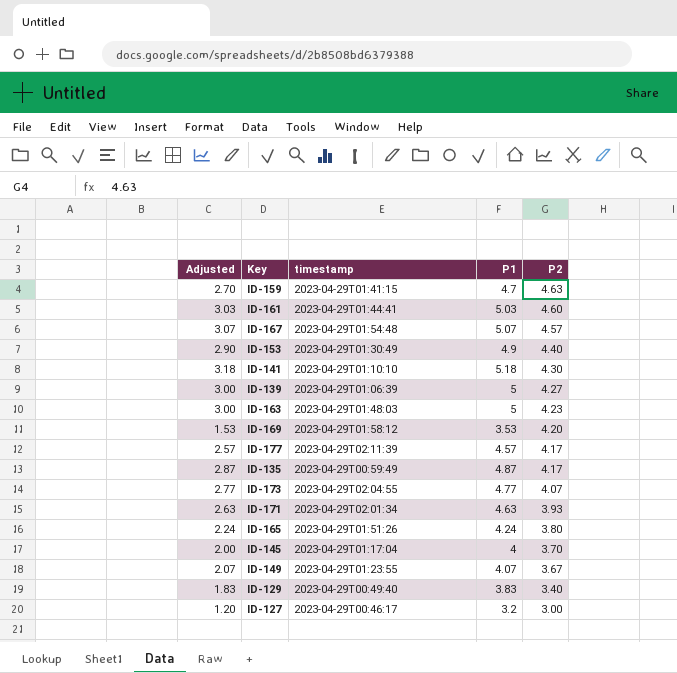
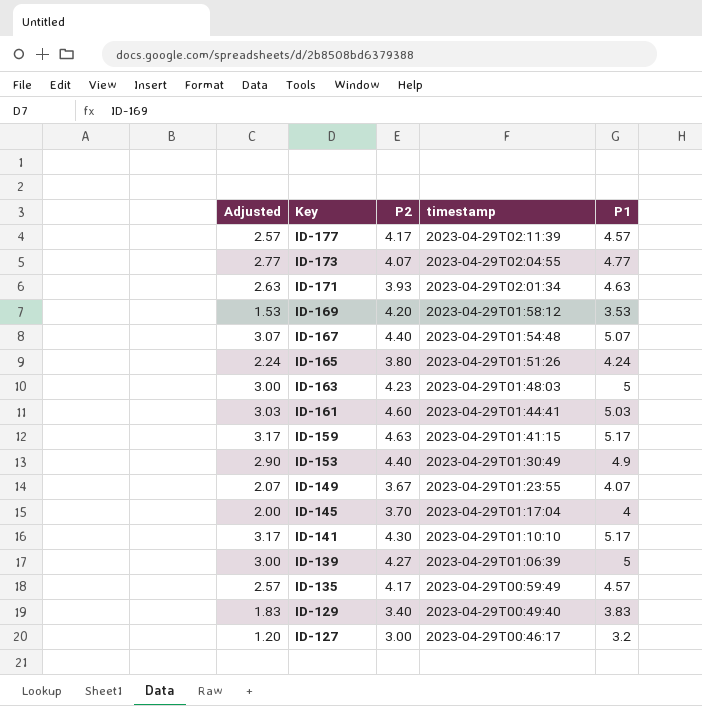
row order: P2 descending -> Key descending
column P2 | position: 5 -> 3
ID-167 | P2: 4.57 -> 4.40
ID-159 | Adjusted: 2.70 -> 3.17
ID-159 | P1: 4.7 -> 5.17
ID-141 | Adjusted: 3.18 -> 3.17
ID-141 | P1: 5.18 -> 5.17
ID-135 | Adjusted: 2.87 -> 2.57
ID-135 | P1: 4.87 -> 4.57

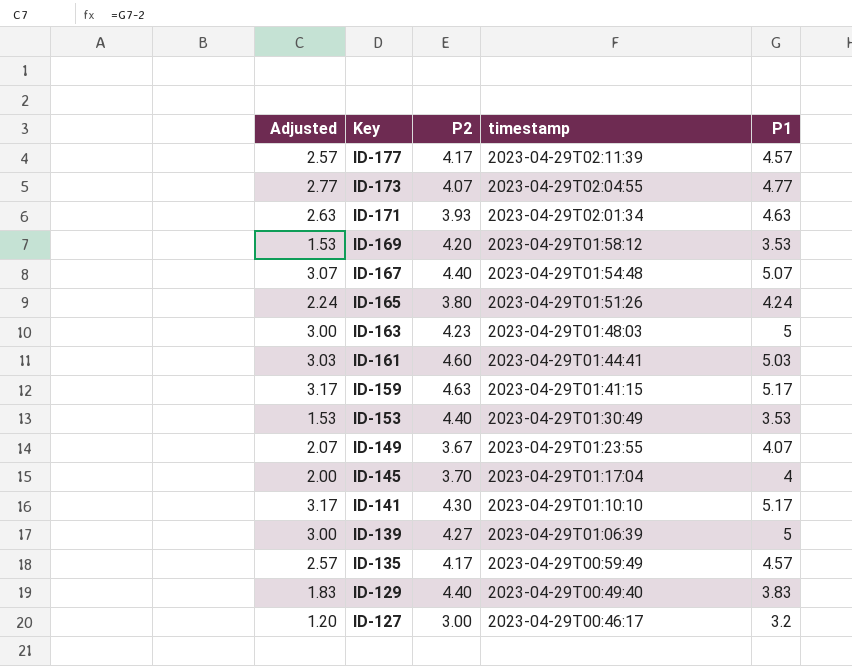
ID-153 | Adjusted: 2.90 -> 1.53
ID-153 | P1: 4.9 -> 3.53
ID-129 | P2: 3.40 -> 4.40

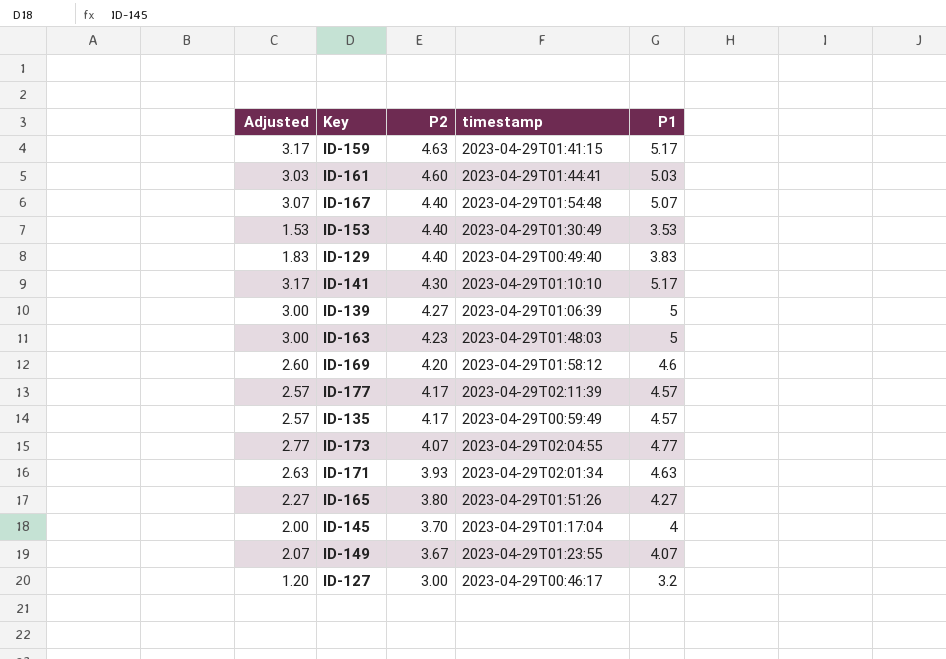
row order: Key descending -> P2 descending
ID-169 | Adjusted: 1.53 -> 2.60
ID-169 | P1: 3.53 -> 4.6
ID-165 | Adjusted: 2.24 -> 2.27
ID-165 | P1: 4.24 -> 4.27

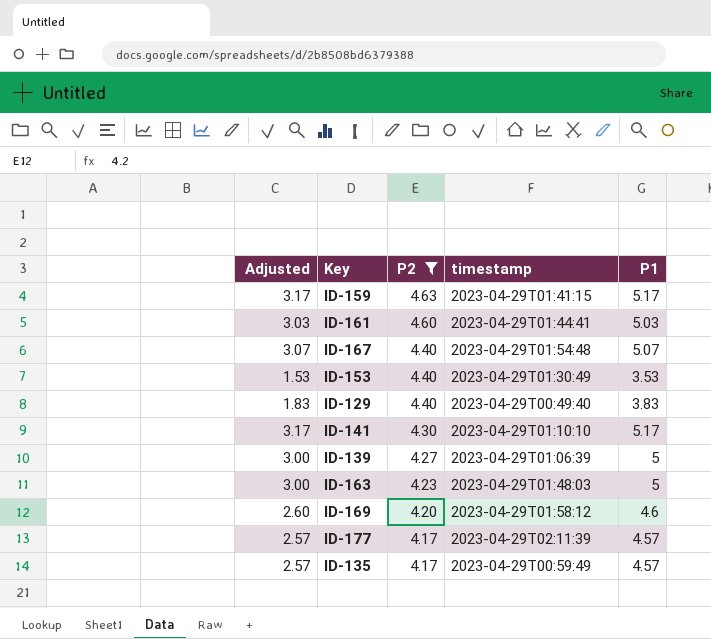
filter: none -> P2 >= 4.17

